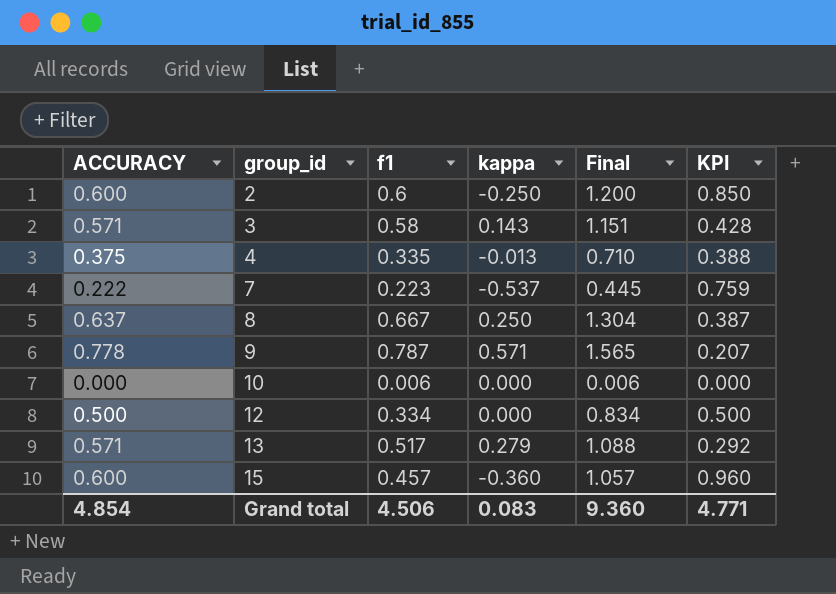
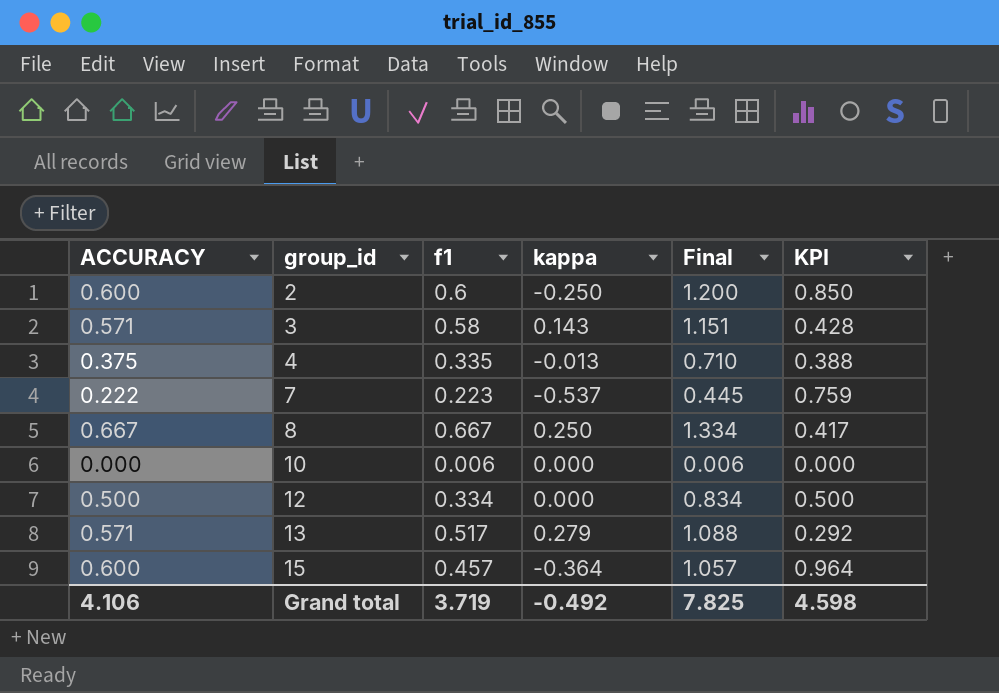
row 9: 0.778 | 0.787 | 0.571 | 1.565 | 0.207 -> none
8 | ACCURACY: 0.637 -> 0.667
8 | Final: 1.304 -> 1.334
8 | KPI: 0.387 -> 0.417
15 | kappa: -0.360 -> -0.364
15 | KPI: 0.960 -> 0.964
Grand total | ACCURACY: 4.854 -> 4.106
Grand total | f1: 4.506 -> 3.719
Grand total | kappa: 0.083 -> -0.492
Grand total | Final: 9.360 -> 7.825
Grand total | KPI: 4.771 -> 4.598

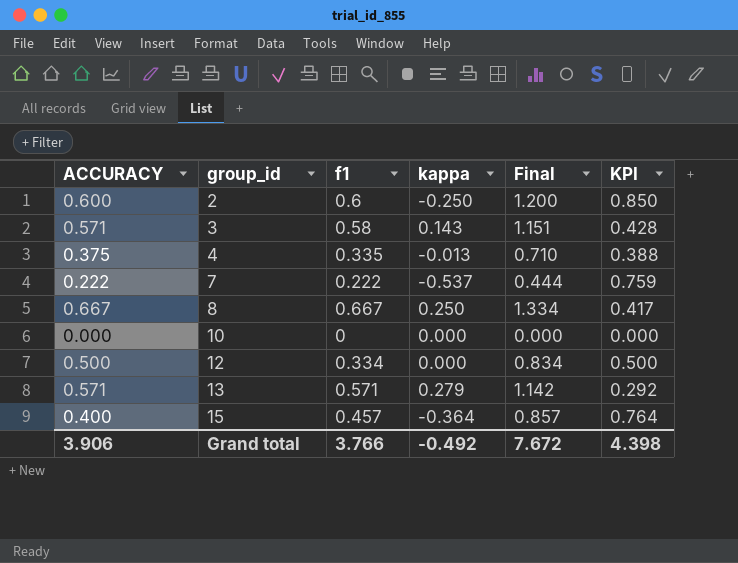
7 | f1: 0.223 -> 0.222
7 | Final: 0.445 -> 0.444
10 | f1: 0.006 -> 0
10 | Final: 0.006 -> 0.000
13 | f1: 0.517 -> 0.571
13 | Final: 1.088 -> 1.142
15 | ACCURACY: 0.600 -> 0.400
15 | Final: 1.057 -> 0.857
15 | KPI: 0.964 -> 0.764
Grand total | ACCURACY: 4.106 -> 3.906
Grand total | f1: 3.719 -> 3.766
Grand total | Final: 7.825 -> 7.672
Grand total | KPI: 4.598 -> 4.398

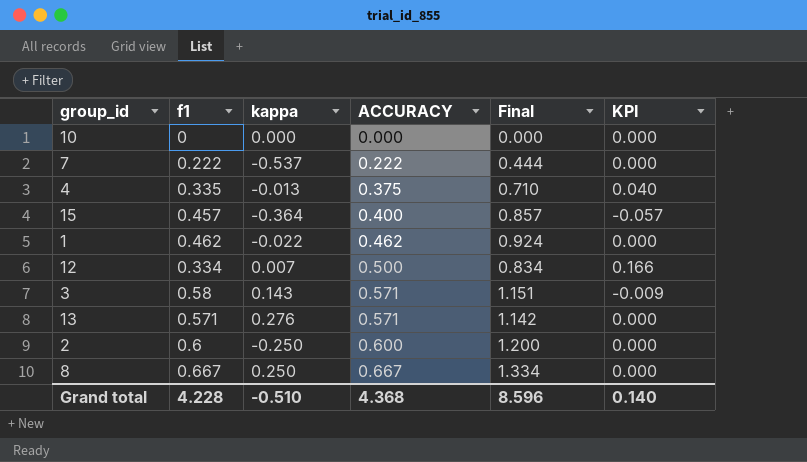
row order: group_id ascending -> ACCURACY ascending
column ACCURACY | position: 1 -> 4
column KPI | formula: [ACCURACY] - [kappa] -> [ACCURACY] - [f1]
row 1: none -> 0.462 | -0.022 | 0.462 | 0.924 | 0.000
12 | kappa: 0.000 -> 0.007
13 | kappa: 0.279 -> 0.276
Grand total | f1: 3.766 -> 4.228
Grand total | kappa: -0.492 -> -0.510
Grand total | ACCURACY: 3.906 -> 4.368
Grand total | Final: 7.672 -> 8.596
Grand total | KPI: 4.398 -> 0.140

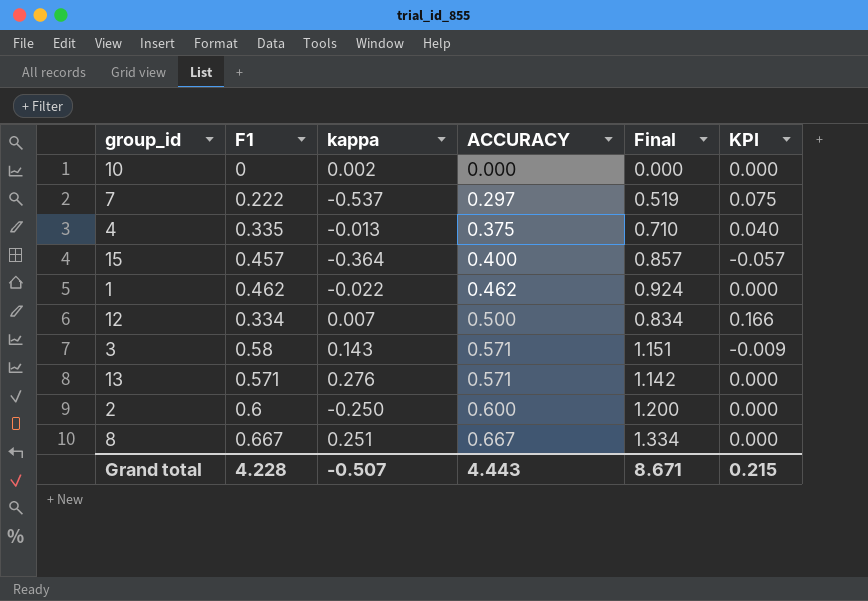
column name: f1 -> F1
10 | kappa: 0.000 -> 0.002
7 | ACCURACY: 0.222 -> 0.297
7 | Final: 0.444 -> 0.519
7 | KPI: 0.000 -> 0.075
8 | kappa: 0.250 -> 0.251
Grand total | kappa: -0.510 -> -0.507
Grand total | ACCURACY: 4.368 -> 4.443
Grand total | Final: 8.596 -> 8.671
Grand total | KPI: 0.140 -> 0.215

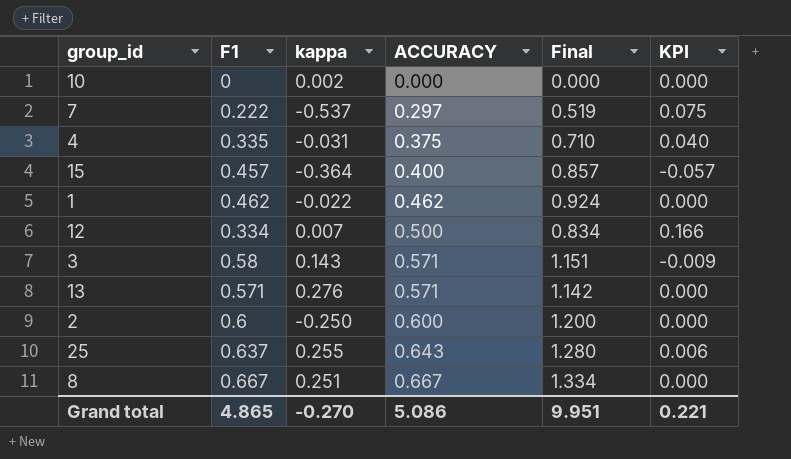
4 | kappa: -0.013 -> -0.031
row 25: none -> 0.637 | 0.255 | 0.643 | 1.280 | 0.006
Grand total | F1: 4.228 -> 4.865
Grand total | kappa: -0.507 -> -0.270
Grand total | ACCURACY: 4.443 -> 5.086
Grand total | Final: 8.671 -> 9.951
Grand total | KPI: 0.215 -> 0.221

